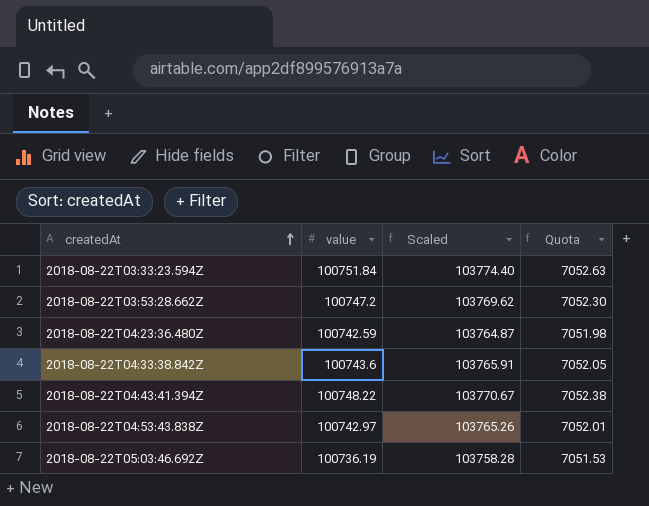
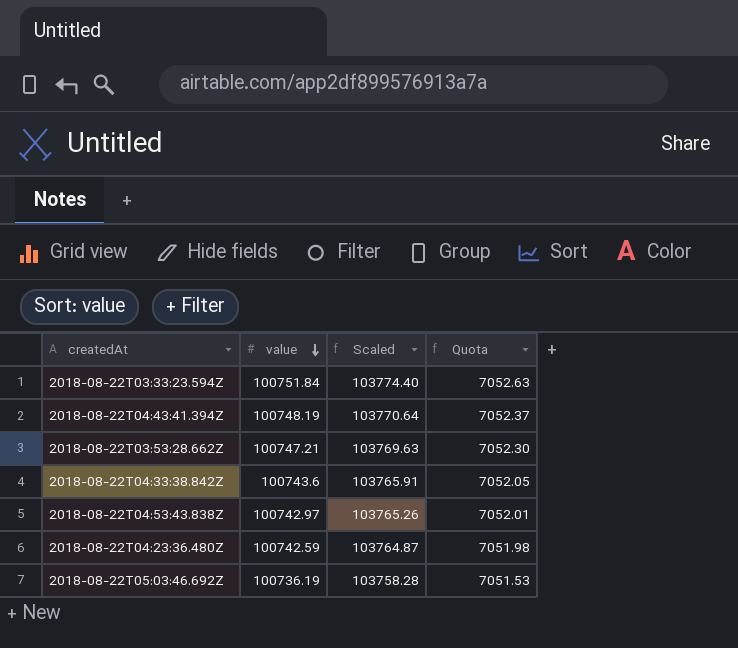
row order: createdAt ascending -> value descending
2018-08-22T04:43:41.394Z | value: 100748.22 -> 100748.19
2018-08-22T04:43:41.394Z | Scaled: 103770.67 -> 103770.64
2018-08-22T04:43:41.394Z | Quota: 7052.38 -> 7052.37
2018-08-22T03:53:28.662Z | value: 100747.2 -> 100747.21
2018-08-22T03:53:28.662Z | Scaled: 103769.62 -> 103769.63

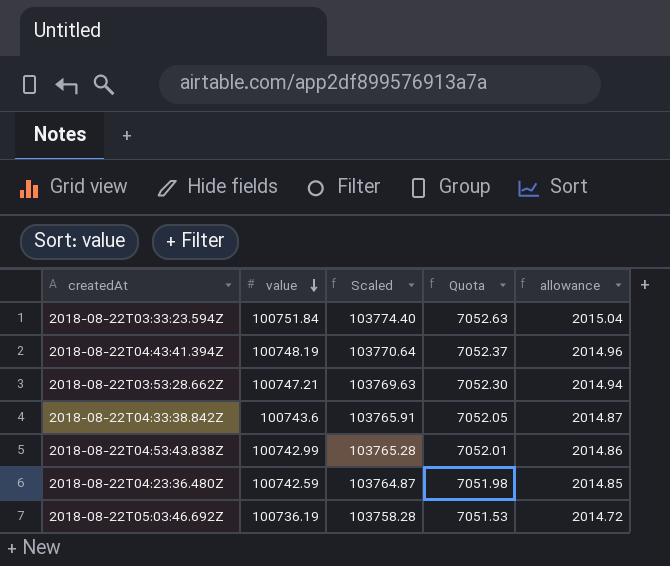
column allowance | formula: none -> [value] * 0.02
2018-08-22T04:53:43.838Z | value: 100742.97 -> 100742.99
2018-08-22T04:53:43.838Z | Scaled: 103765.26 -> 103765.28

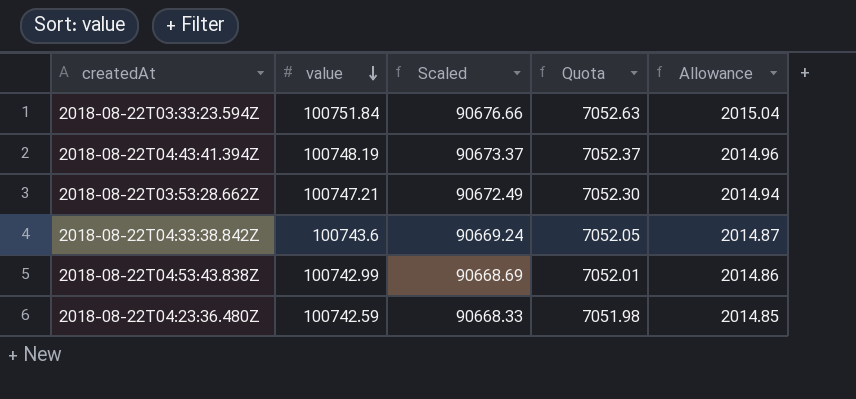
column Scaled | formula: [value] * 1.03 -> [value] * 0.9
column name: allowance -> Allowance
row 2018-08-22T05:03:46.692Z: 100736.19 | 103758.28 | 7051.53 | 2014.72 -> none

